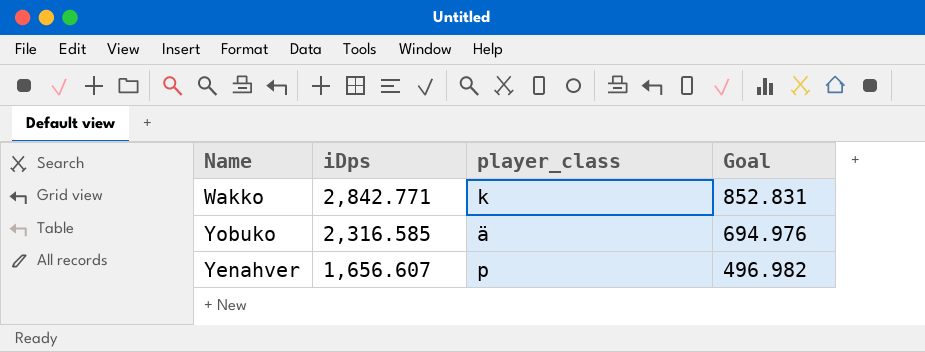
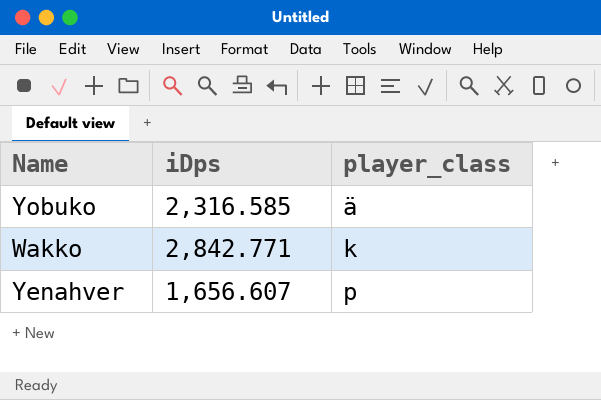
row order: iDps descending -> player_class ascending
column Goal | formula: [iDps] * 0.3 -> none

